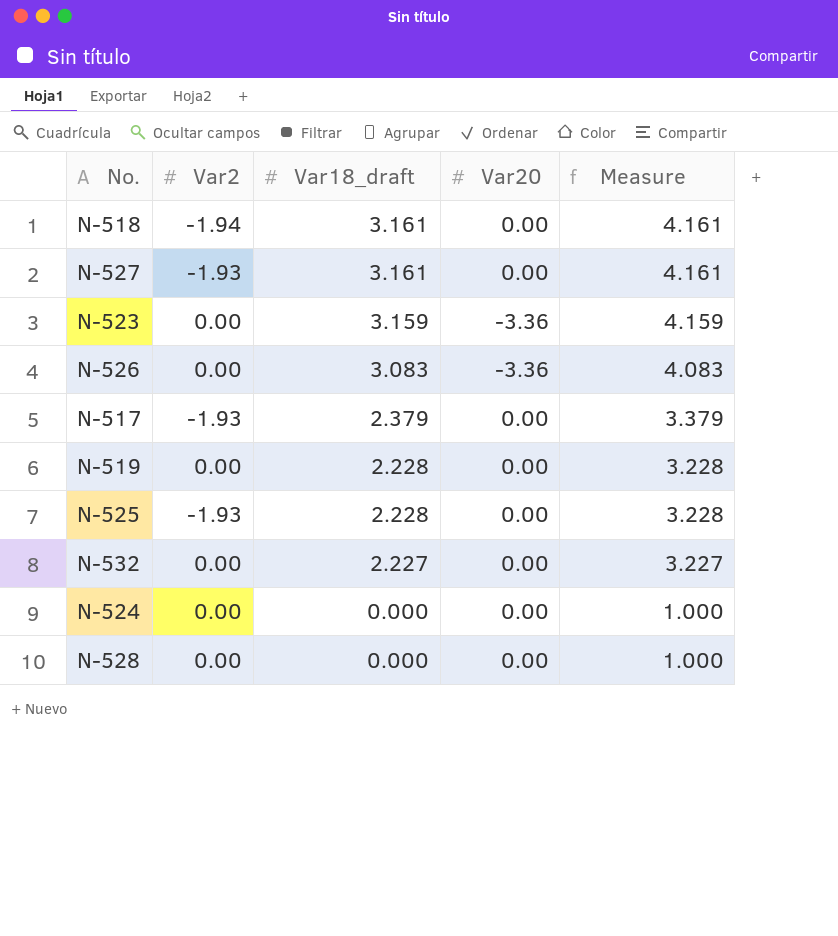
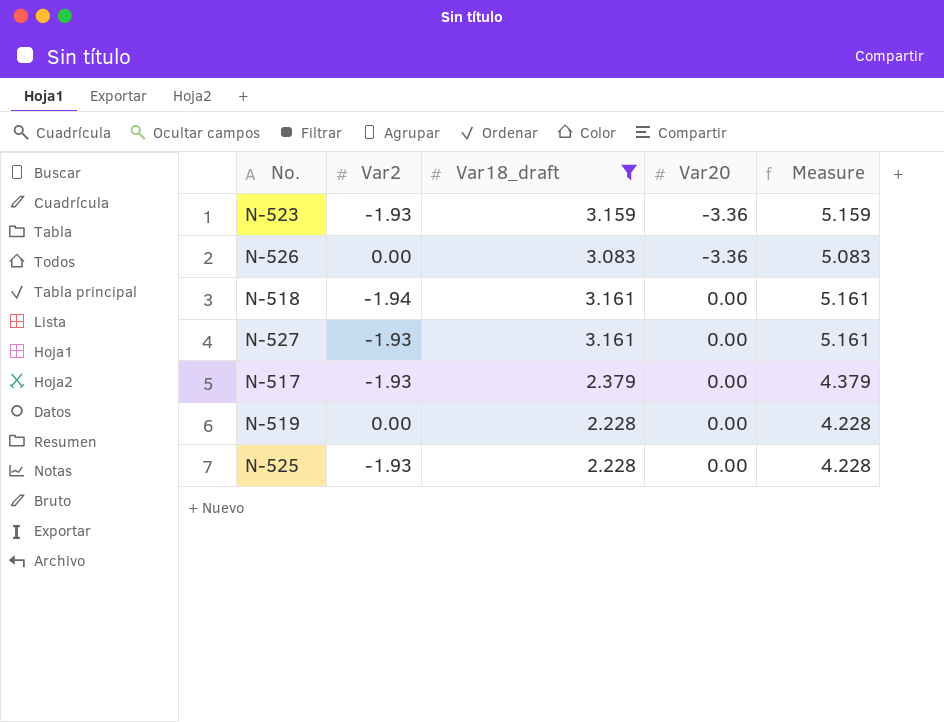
filter: none -> Var18_draft >= 2.228
row order: Var18_draft descending -> Var20 ascending
column Measure | formula: [Var18_draft] + 1 -> [Var18_draft] + 2
N-523 | Var2: 0.00 -> -1.93

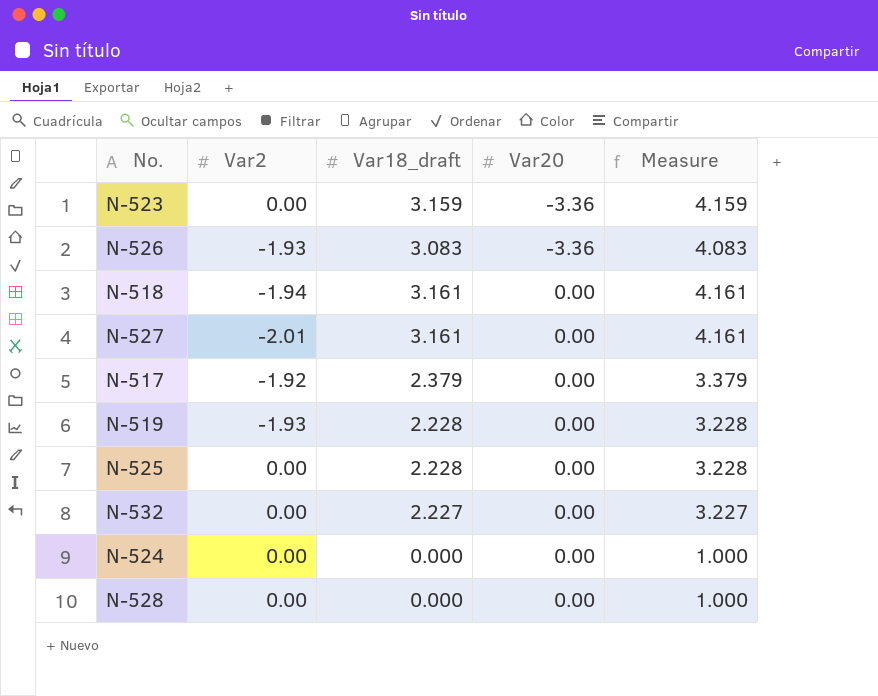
filter: Var18_draft >= 2.228 -> none
column Measure | formula: [Var18_draft] + 2 -> [Var18_draft] + 1
N-523 | Var2: -1.93 -> 0.00
N-526 | Var2: 0.00 -> -1.93
N-527 | Var2: -1.93 -> -2.01
N-517 | Var2: -1.93 -> -1.92
N-519 | Var2: 0.00 -> -1.93
N-525 | Var2: -1.93 -> 0.00

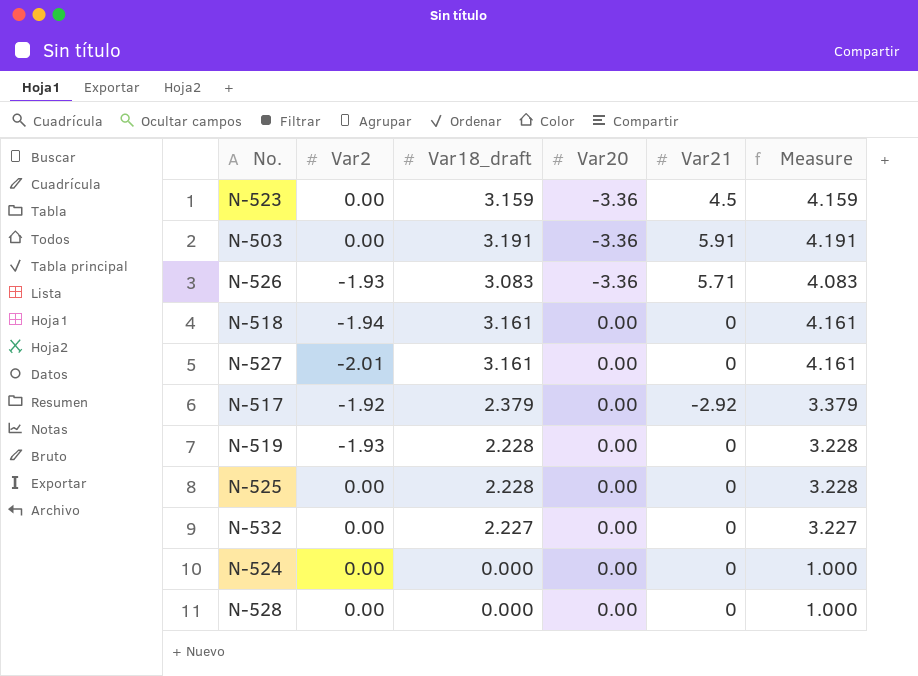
column Var21 | position: none -> 5
row N-503: none -> 0.00 | 3.191 | -3.36 | 5.91 | 4.191

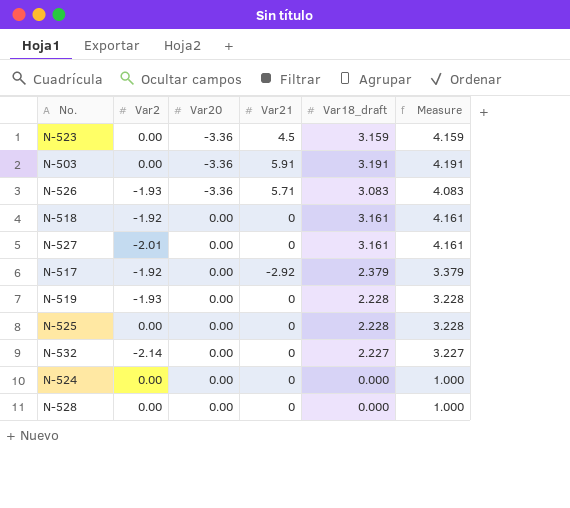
column Var18_draft | position: 3 -> 5
N-518 | Var2: -1.94 -> -1.92
N-532 | Var2: 0.00 -> -2.14

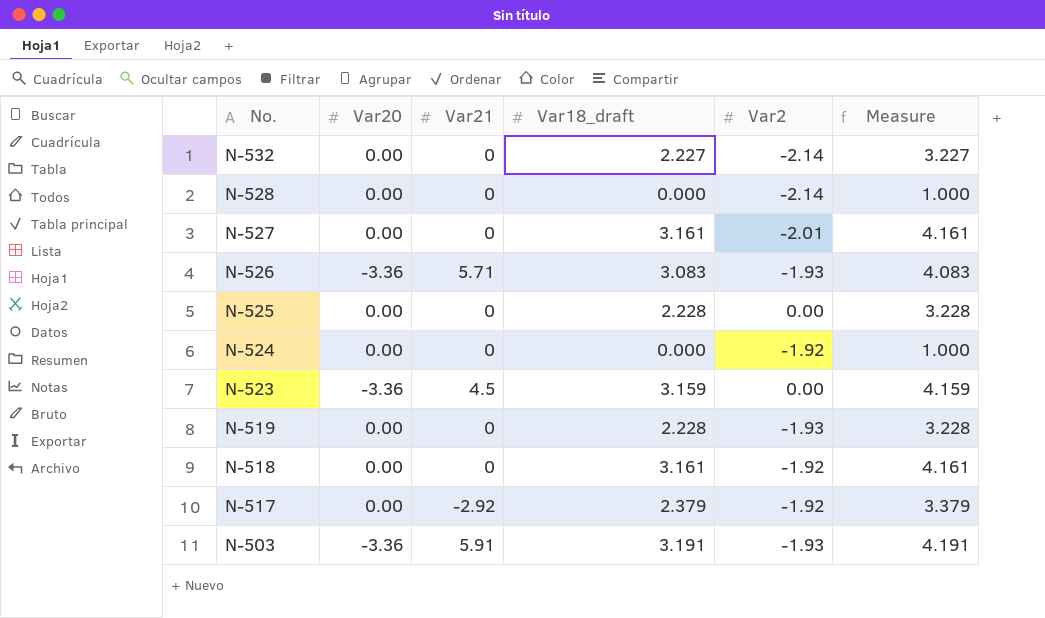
row order: Var20 ascending -> No. descending
column Var2 | position: 2 -> 5
N-528 | Var2: 0.00 -> -2.14
N-524 | Var2: 0.00 -> -1.92
N-503 | Var2: 0.00 -> -1.93

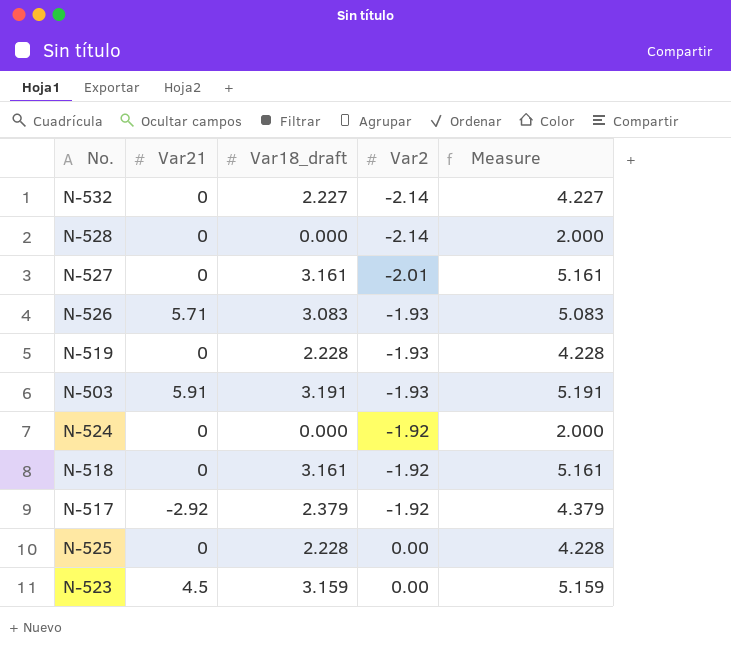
row order: No. descending -> Var2 ascending
column Var20 | position: 2 -> none
column Measure | formula: [Var18_draft] + 1 -> [Var18_draft] + 2

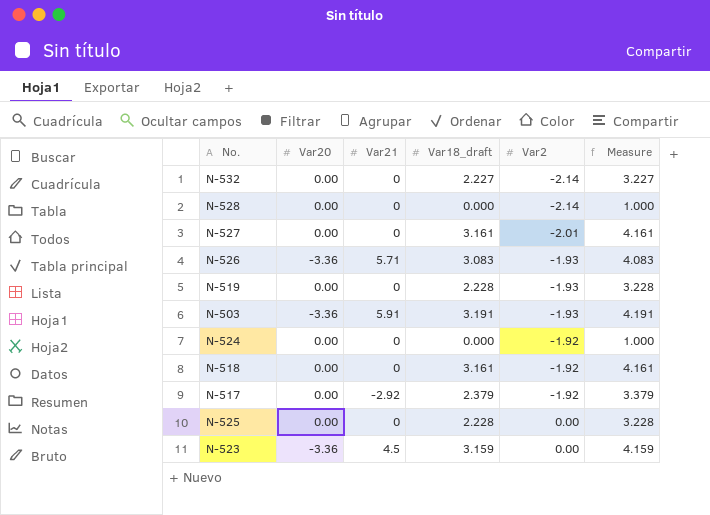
column Var20 | position: none -> 2
column Measure | formula: [Var18_draft] + 2 -> [Var18_draft] + 1

